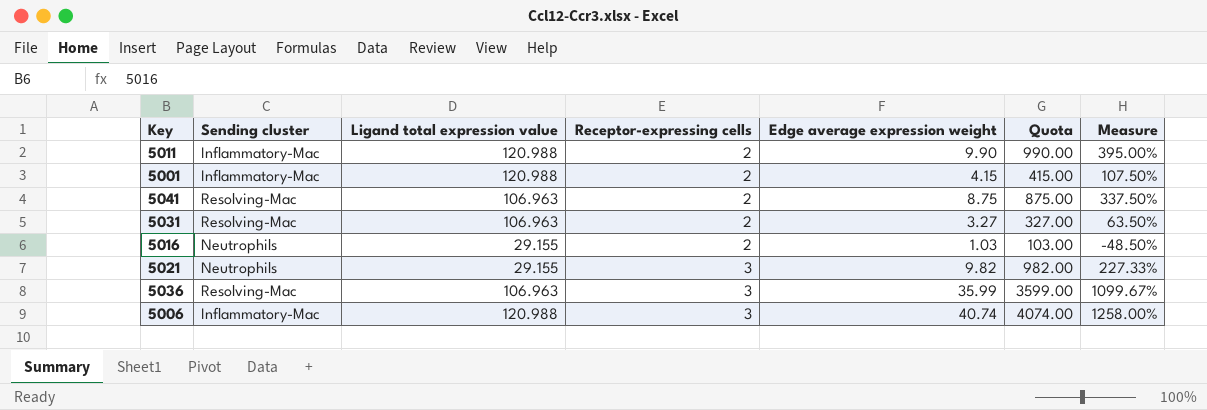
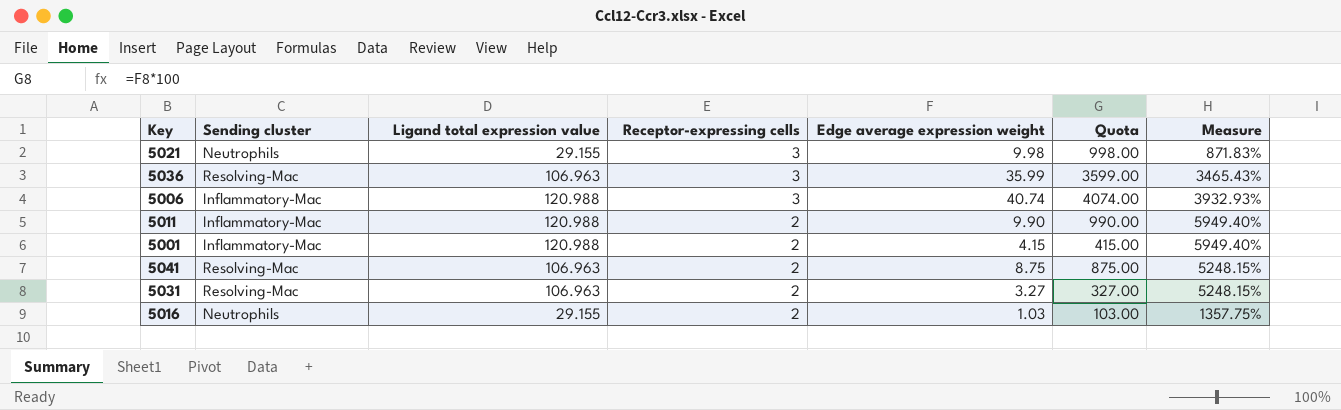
row order: Receptor-expressing cells ascending -> Receptor-expressing cells descending
column Measure | formula: ([Edge average expression weight] - [Receptor-expressing cells]) / [Receptor-expressing cells] -> ([Ligand total expression value] - [Receptor-expressing cells]) / [Receptor-expressing cells]
5021 | Edge average expression weight: 9.82 -> 9.98
5021 | Quota: 982.00 -> 998.00

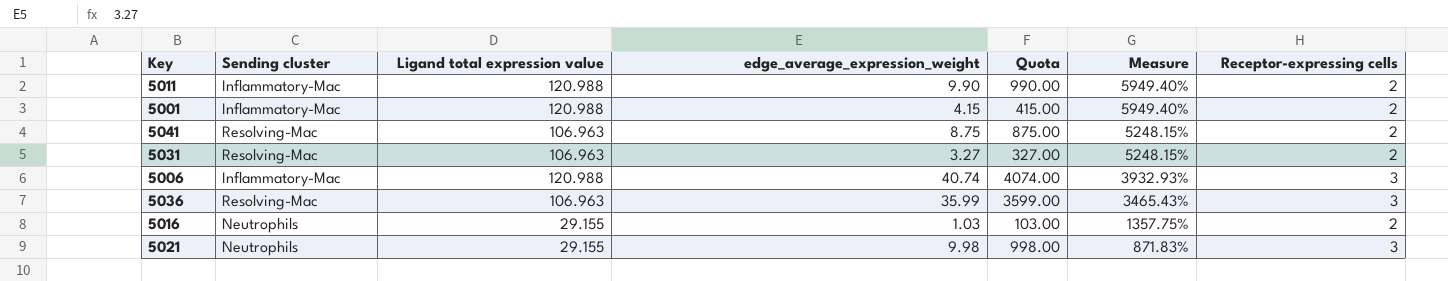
row order: Receptor-expressing cells descending -> Measure descending
column name: Edge average expression weight -> edge_average_expression_weight
column Receptor-expressing cells | position: 4 -> 7

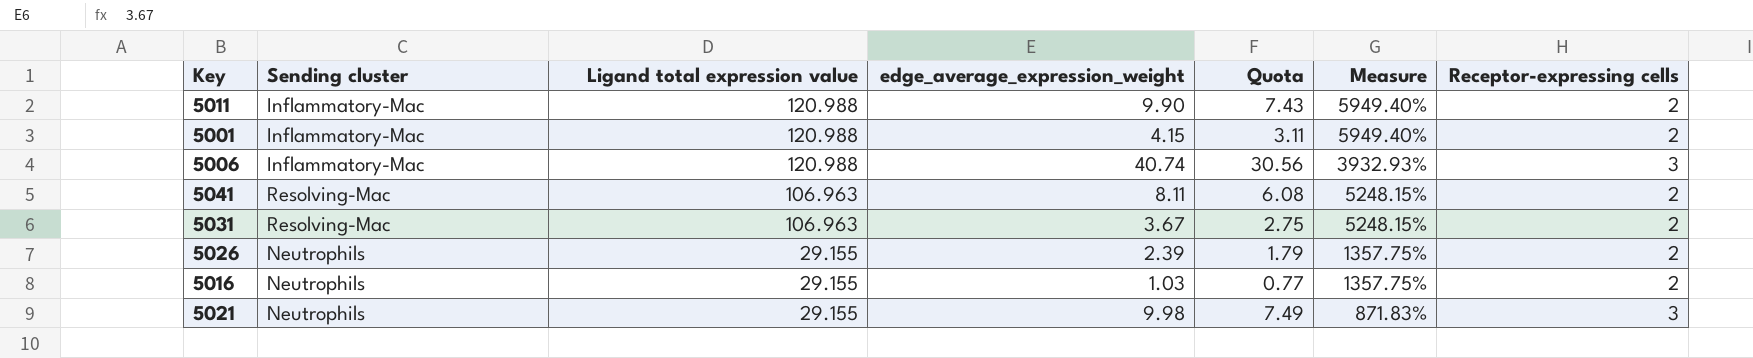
row order: Measure descending -> Ligand total expression value descending
column Quota | formula: [edge_average_expression_weight] * 100 -> [edge_average_expression_weight] * 0.75
row 5036: Resolving-Mac | 106.963 | 35.99 | 3599.00 | 3465.43% | 3 -> none
5041 | edge_average_expression_weight: 8.75 -> 8.11
5031 | edge_average_expression_weight: 3.27 -> 3.67
row 5026: none -> Neutrophils | 29.155 | 2.39 | 1.79 | 1357.75% | 2

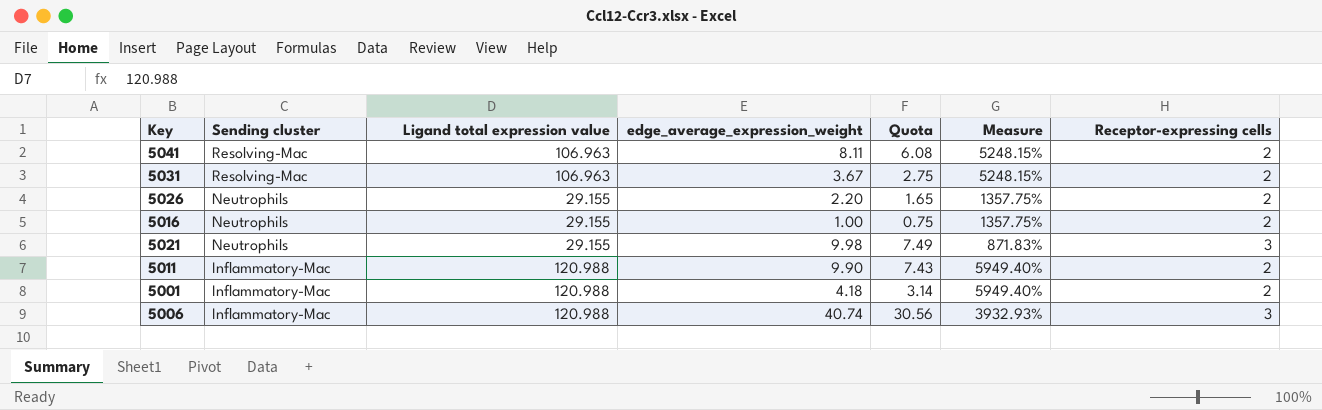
row order: Ligand total expression value descending -> Sending cluster descending
5026 | edge_average_expression_weight: 2.39 -> 2.20
5026 | Quota: 1.79 -> 1.65
5016 | edge_average_expression_weight: 1.03 -> 1.00
5016 | Quota: 0.77 -> 0.75
5001 | edge_average_expression_weight: 4.15 -> 4.18
5001 | Quota: 3.11 -> 3.14

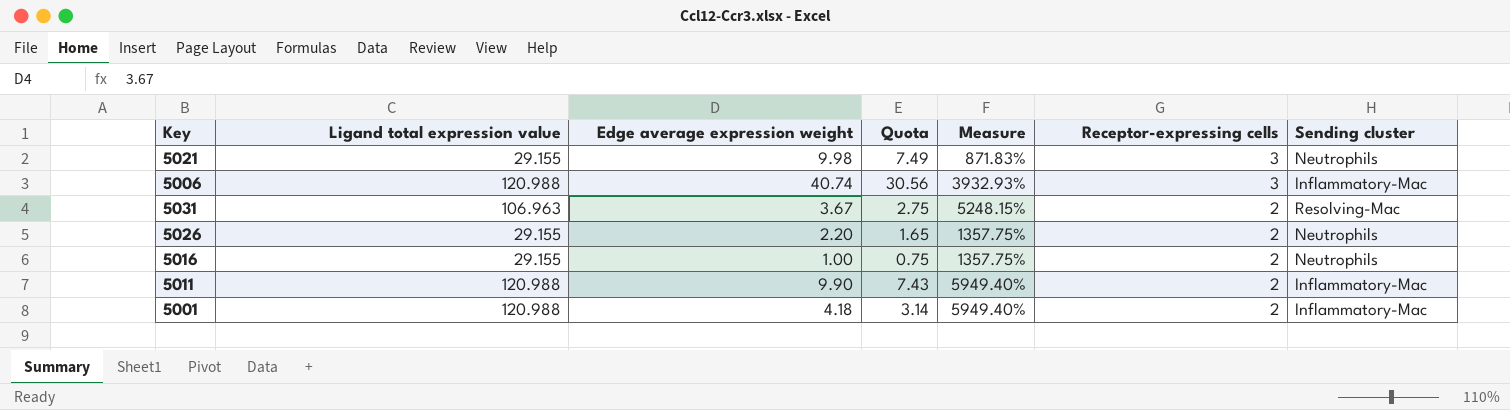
row order: Sending cluster descending -> Receptor-expressing cells descending
column name: edge_average_expression_weight -> Edge average expression weight
column Sending cluster | position: 2 -> 7
row 5041: Resolving-Mac | 106.963 | 8.11 | 6.08 | 5248.15% | 2 -> none

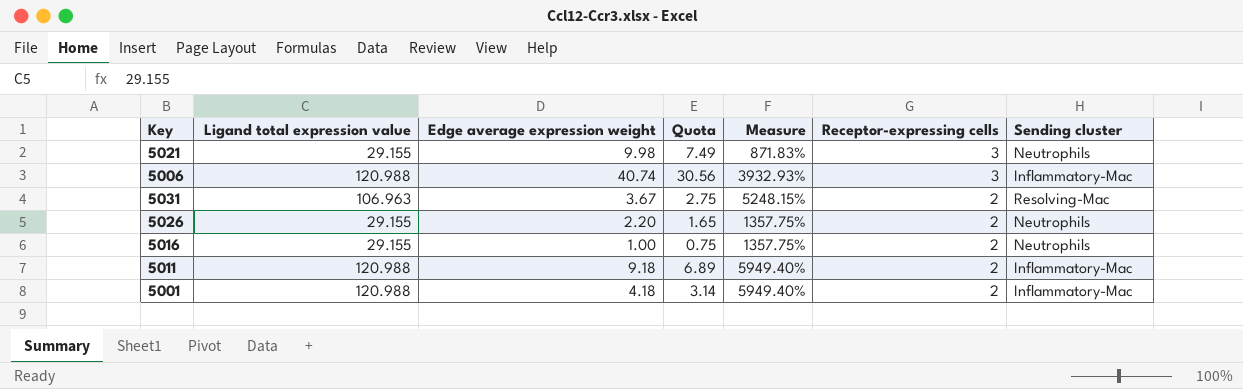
5011 | Edge average expression weight: 9.90 -> 9.18
5011 | Quota: 7.43 -> 6.89

